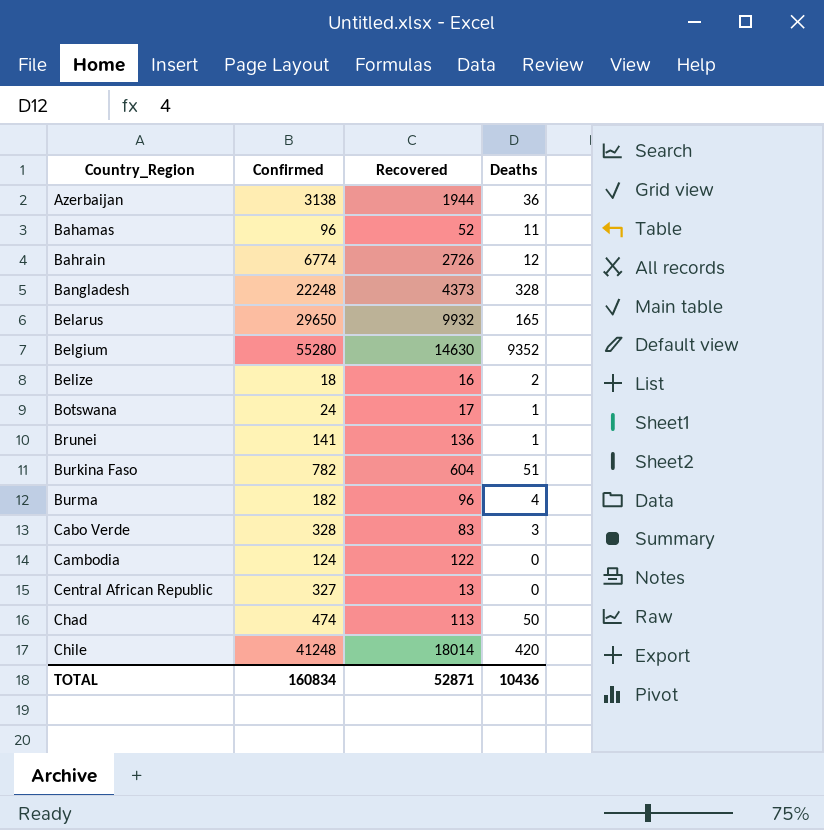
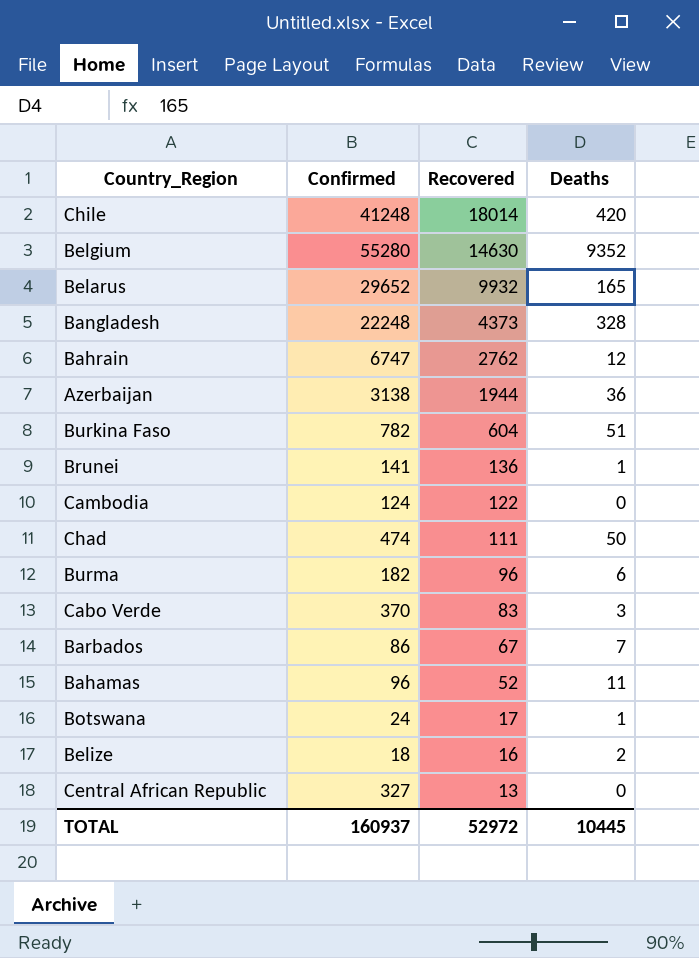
row order: Country_Region ascending -> Recovered descending
Belarus | Confirmed: 29650 -> 29652
Bahrain | Confirmed: 6774 -> 6747
Bahrain | Recovered: 2726 -> 2762
Chad | Recovered: 113 -> 111
Burma | Deaths: 4 -> 6
Cabo Verde | Confirmed: 328 -> 370
row Barbados: none -> 86 | 67 | 7
TOTAL | Confirmed: 160834 -> 160937
TOTAL | Recovered: 52871 -> 52972
TOTAL | Deaths: 10436 -> 10445

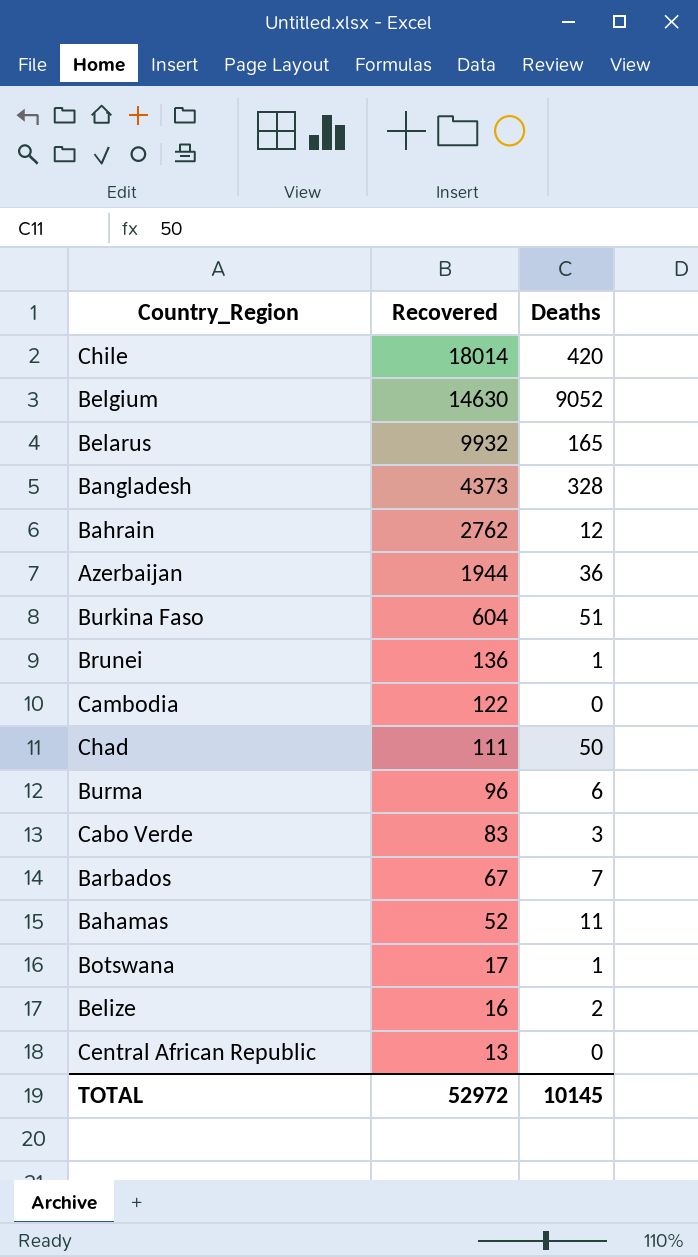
column Confirmed | position: 2 -> none
Belgium | Deaths: 9352 -> 9052
TOTAL | Deaths: 10445 -> 10145

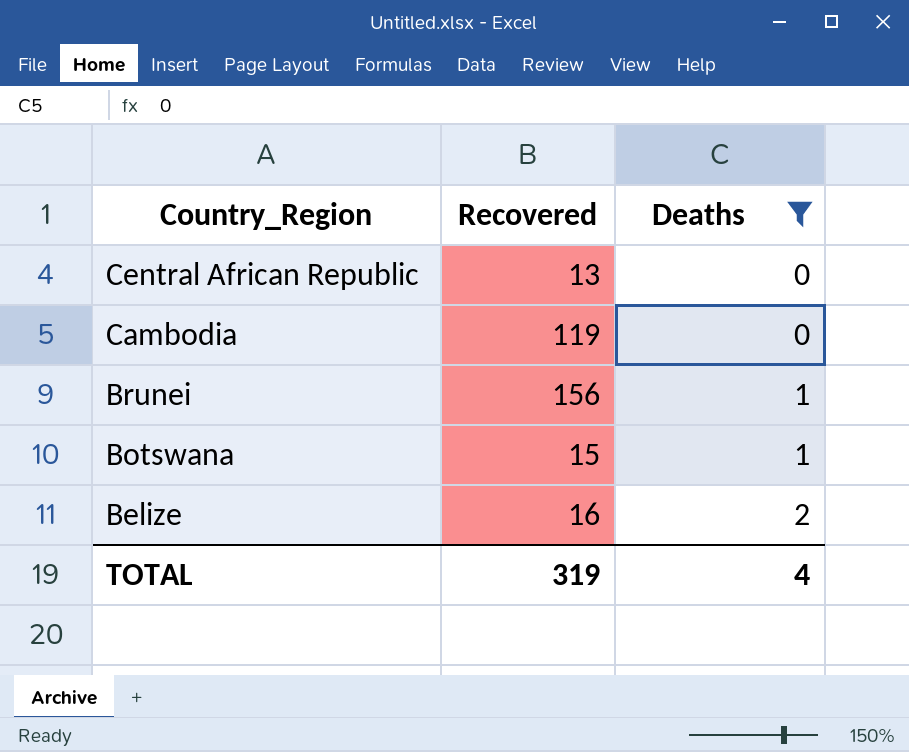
filter: none -> Deaths <= 2
row order: Recovered descending -> Country_Region descending
Cambodia | Recovered: 122 -> 119
Brunei | Recovered: 136 -> 156
Botswana | Recovered: 17 -> 15
TOTAL | Recovered: 52972 -> 319
TOTAL | Deaths: 10145 -> 4

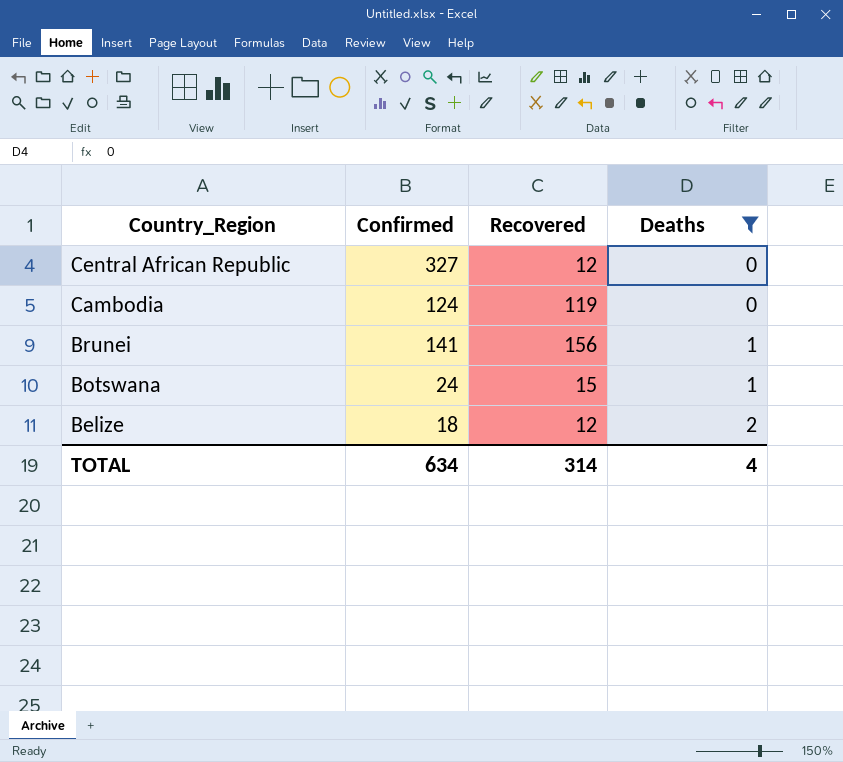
column Confirmed | position: none -> 2
Central African Republic | Recovered: 13 -> 12
Belize | Recovered: 16 -> 12
TOTAL | Recovered: 319 -> 314

